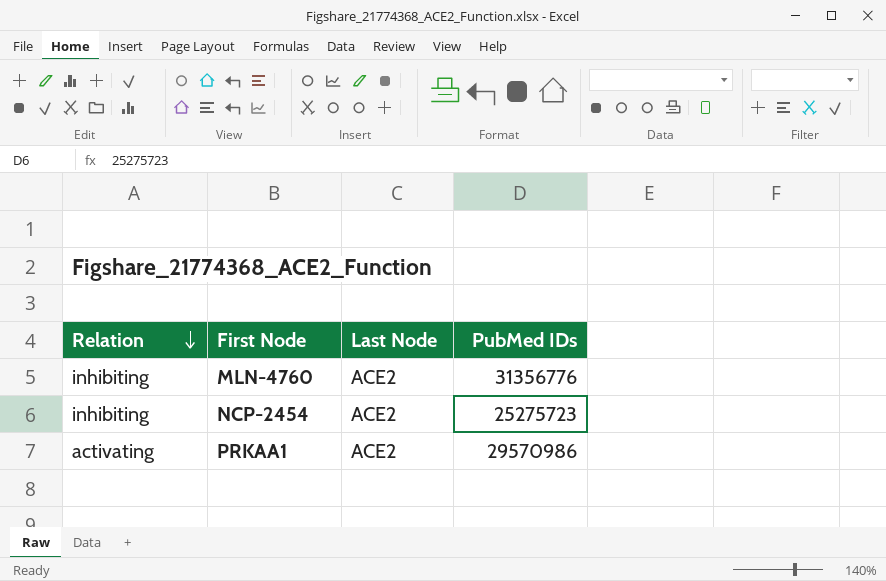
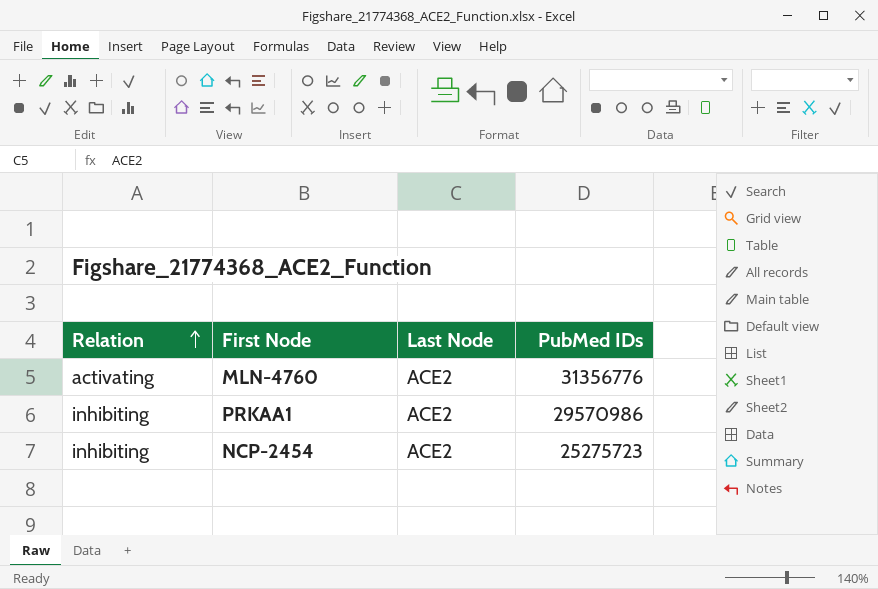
row order: Relation descending -> Relation ascending
MLN-4760 | Relation: inhibiting -> activating
PRKAA1 | Relation: activating -> inhibiting

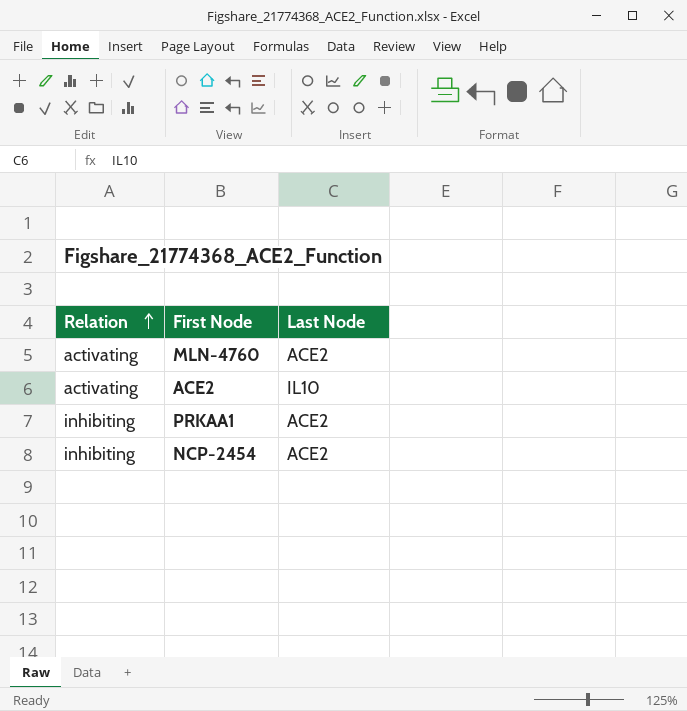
column PubMed IDs | position: 4 -> none
row ACE2: none -> activating | IL10

